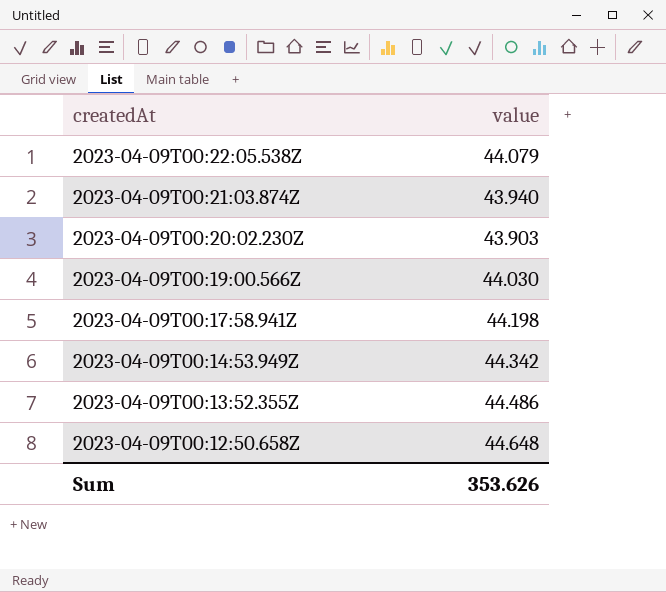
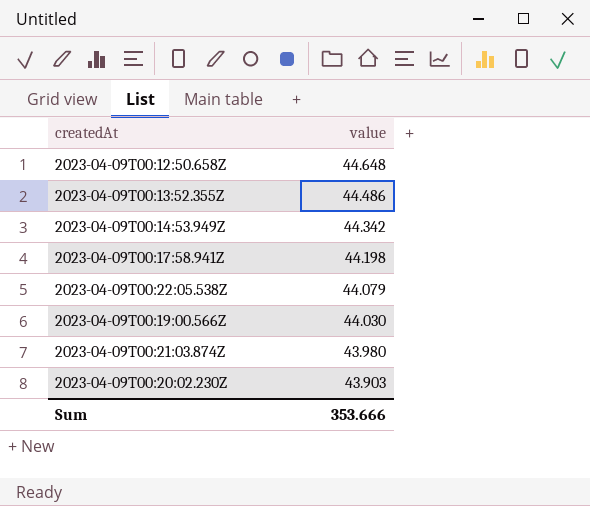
row order: createdAt descending -> value descending
2023-04-09T00:21:03.874Z | value: 43.940 -> 43.980
Sum | value: 353.626 -> 353.666

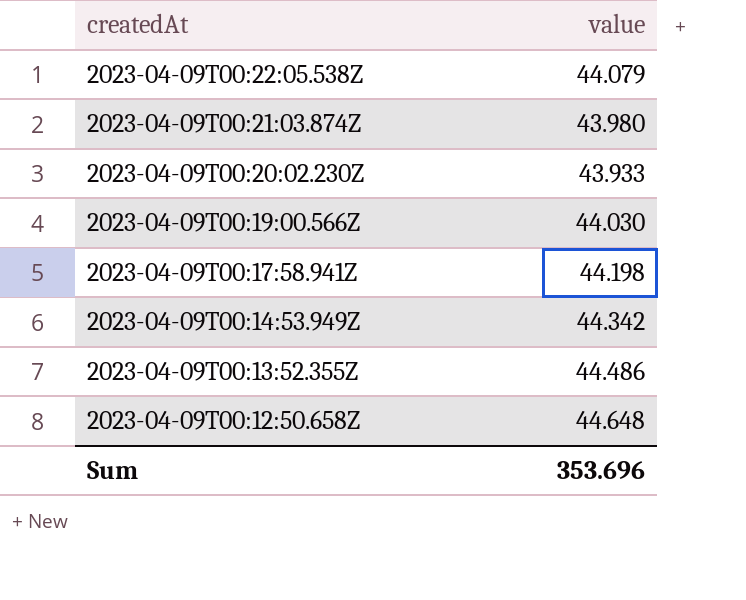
row order: value descending -> createdAt descending
2023-04-09T00:20:02.230Z | value: 43.903 -> 43.933
Sum | value: 353.666 -> 353.696

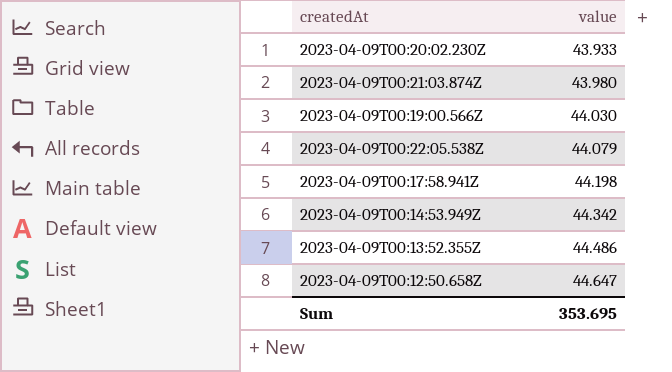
row order: createdAt descending -> value ascending
2023-04-09T00:12:50.658Z | value: 44.648 -> 44.647
Sum | value: 353.696 -> 353.695

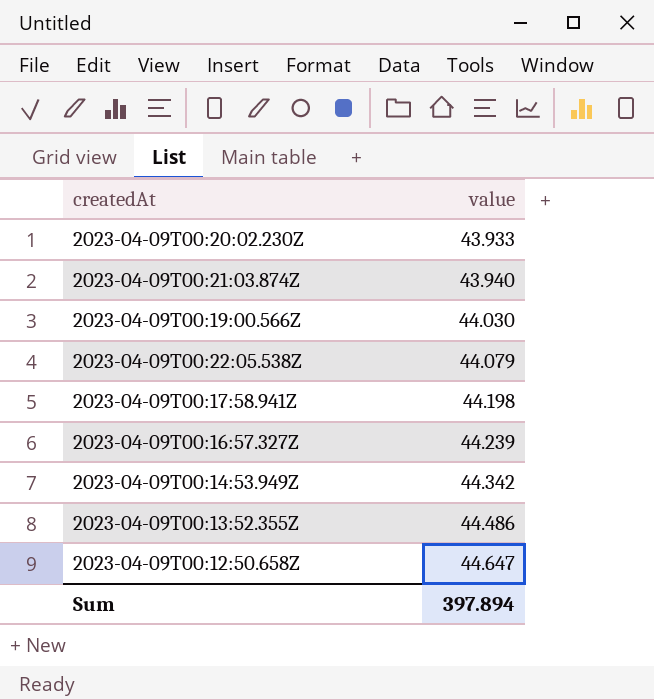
2023-04-09T00:21:03.874Z | value: 43.980 -> 43.940
row 2023-04-09T00:16:57.327Z: none -> 44.239
Sum | value: 353.695 -> 397.894

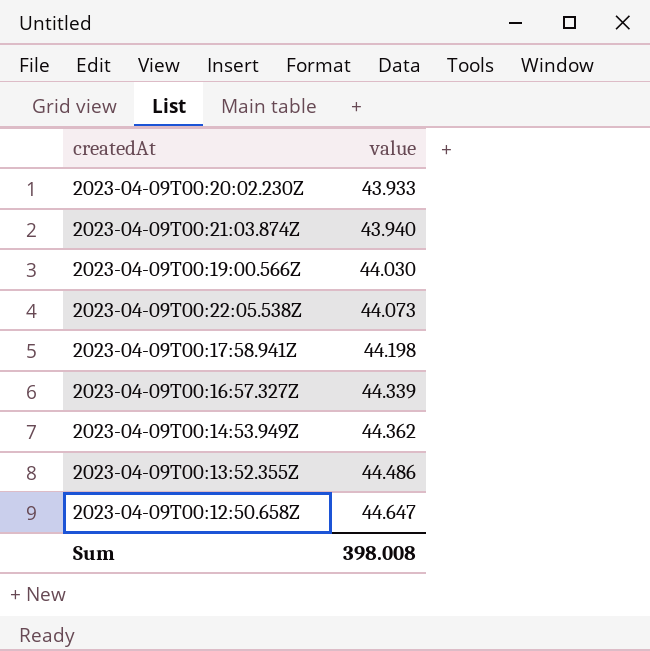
2023-04-09T00:22:05.538Z | value: 44.079 -> 44.073
2023-04-09T00:16:57.327Z | value: 44.239 -> 44.339
2023-04-09T00:14:53.949Z | value: 44.342 -> 44.362
Sum | value: 397.894 -> 398.008

